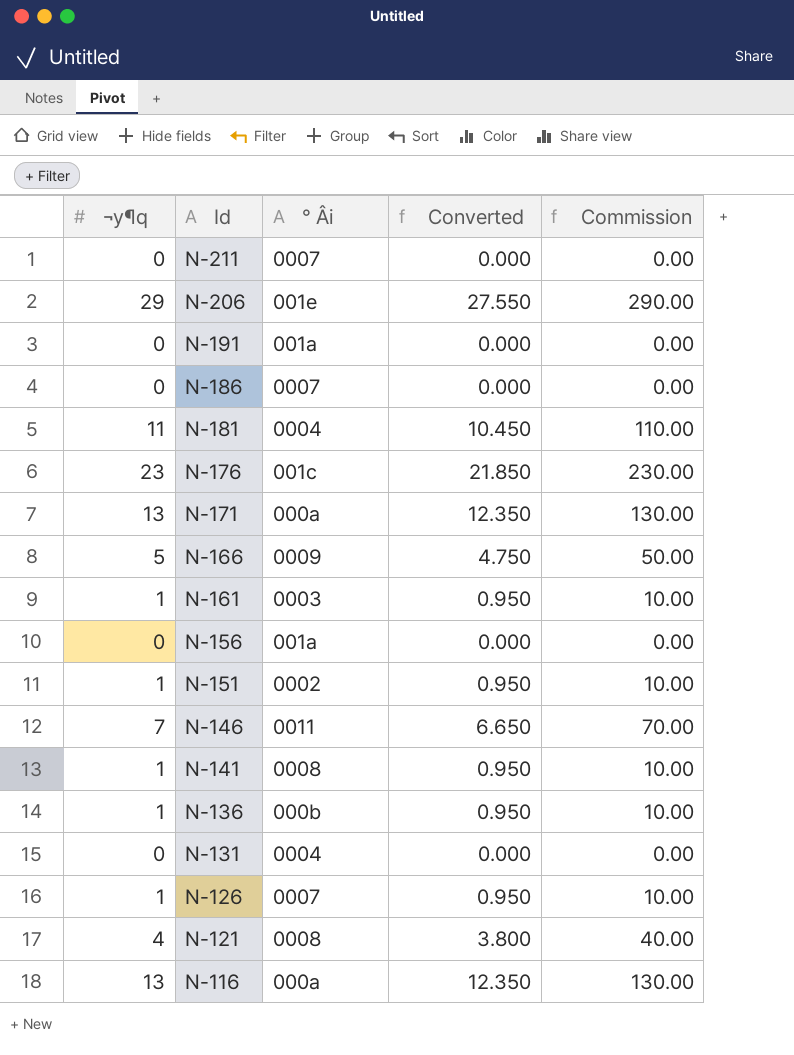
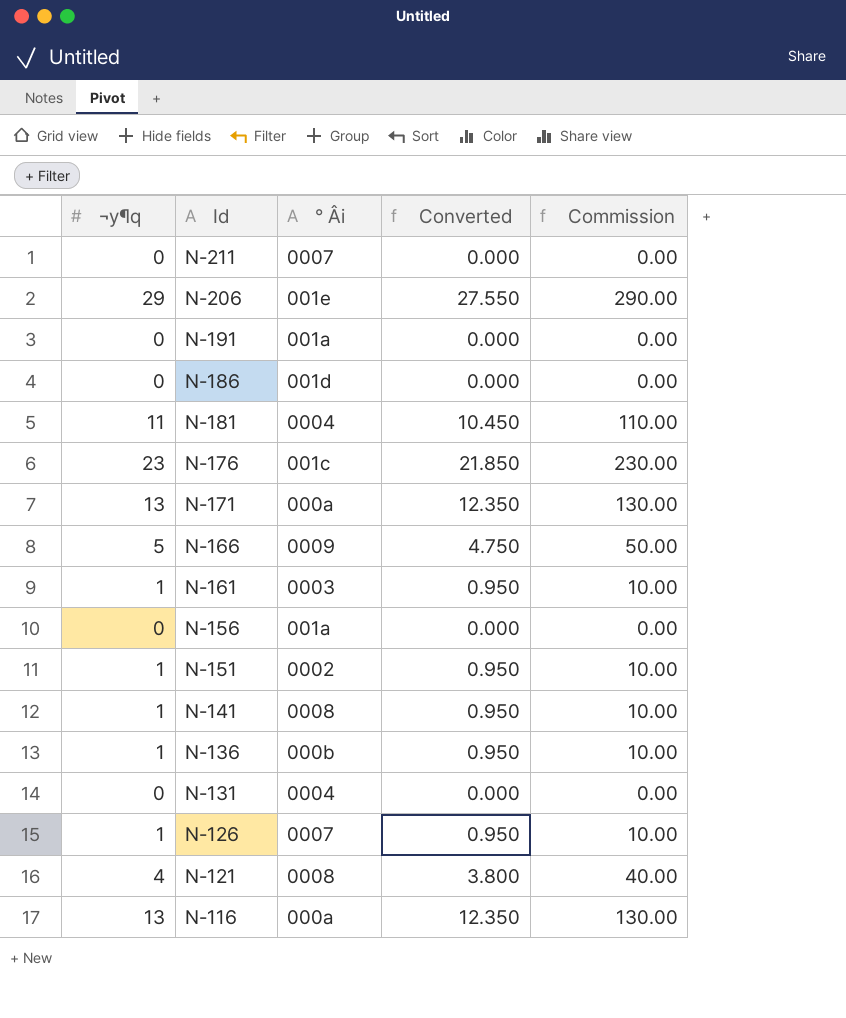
row N-146: 7 | 0011 | 6.650 | 70.00 -> none
N-186 | ° Âi: 0007 -> 001d

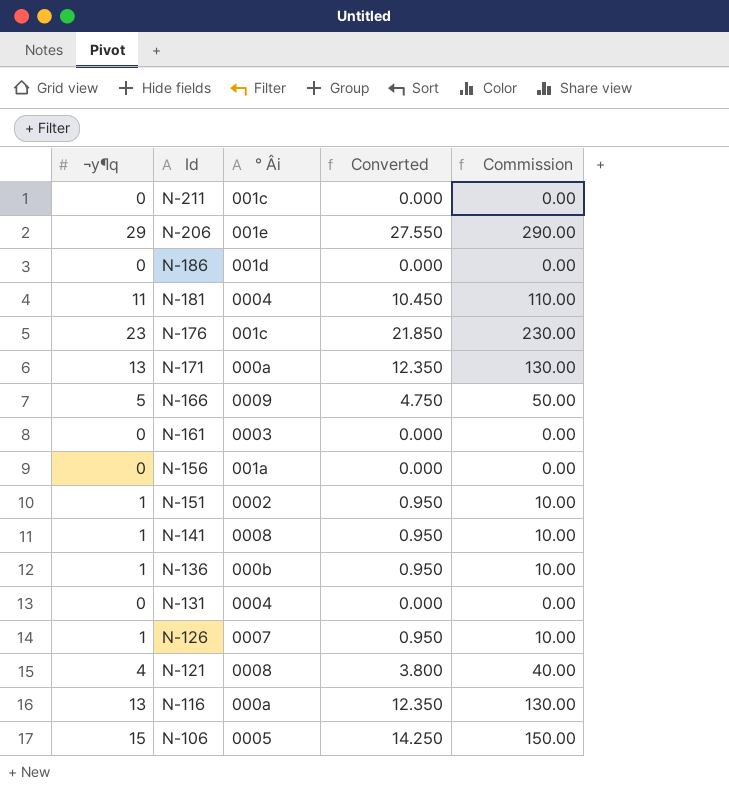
row N-191: 0 | 001a | 0.000 | 0.00 -> none
N-211 | ° Âi: 0007 -> 001c
N-161 | ¬y¶q: 1 -> 0
N-161 | Converted: 0.950 -> 0.000
N-161 | Commission: 10.00 -> 0.00
row N-106: none -> 15 | 0005 | 14.250 | 150.00

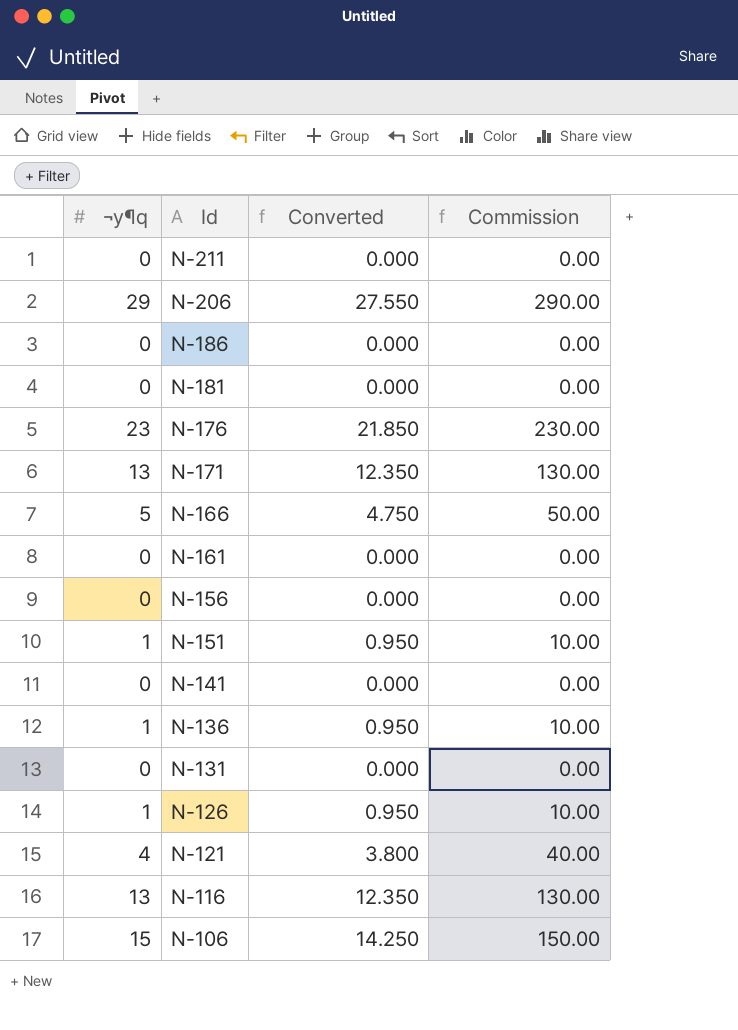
column ° Âi | position: 3 -> none
N-181 | ¬y¶q: 11 -> 0
N-181 | Converted: 10.450 -> 0.000
N-181 | Commission: 110.00 -> 0.00
N-141 | ¬y¶q: 1 -> 0
N-141 | Converted: 0.950 -> 0.000
N-141 | Commission: 10.00 -> 0.00

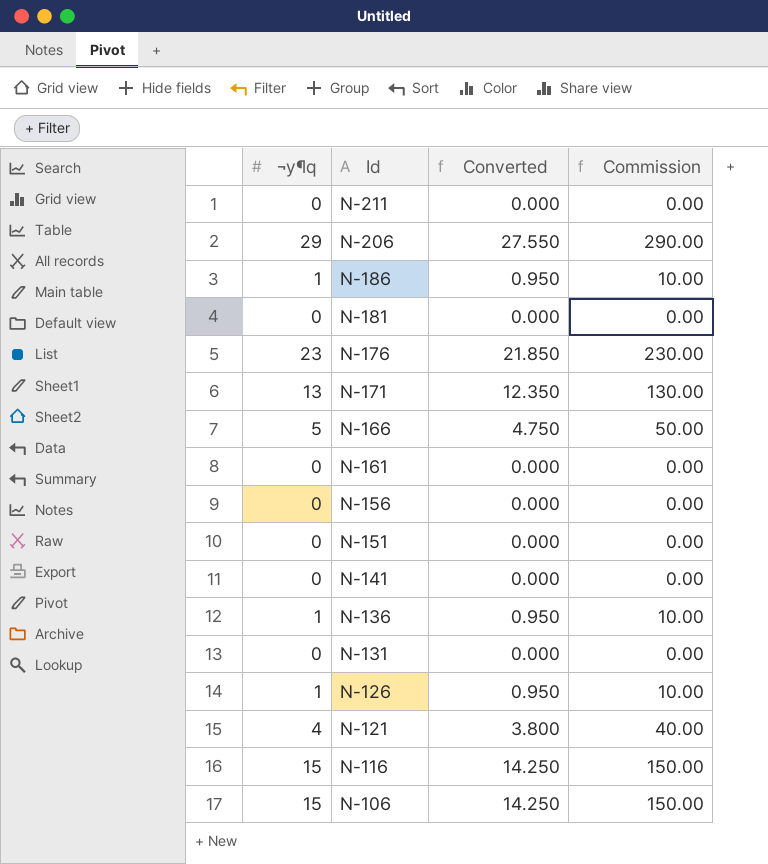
N-186 | ¬y¶q: 0 -> 1
N-186 | Converted: 0.000 -> 0.950
N-186 | Commission: 0.00 -> 10.00
N-151 | ¬y¶q: 1 -> 0
N-151 | Converted: 0.950 -> 0.000
N-151 | Commission: 10.00 -> 0.00
N-116 | ¬y¶q: 13 -> 15
N-116 | Converted: 12.350 -> 14.250
N-116 | Commission: 130.00 -> 150.00

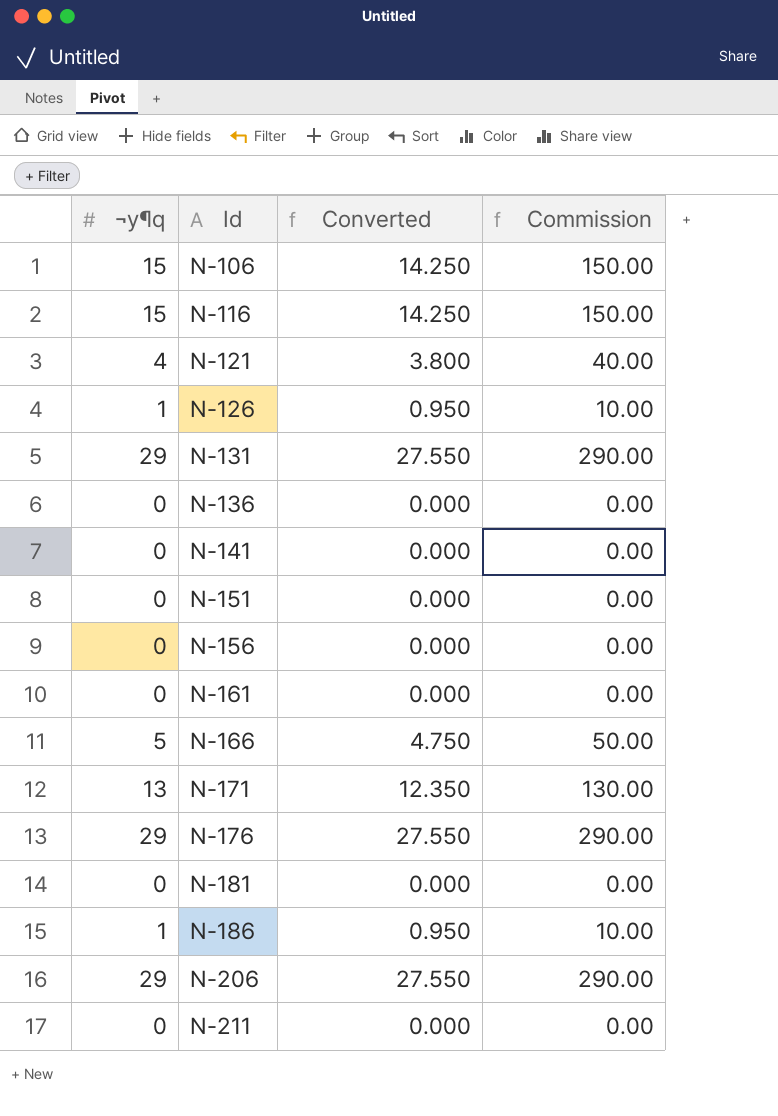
row order: Id descending -> Id ascending
N-131 | ¬y¶q: 0 -> 29
N-131 | Converted: 0.000 -> 27.550
N-131 | Commission: 0.00 -> 290.00
N-136 | ¬y¶q: 1 -> 0
N-136 | Converted: 0.950 -> 0.000
N-136 | Commission: 10.00 -> 0.00
N-176 | ¬y¶q: 23 -> 29
N-176 | Converted: 21.850 -> 27.550
N-176 | Commission: 230.00 -> 290.00

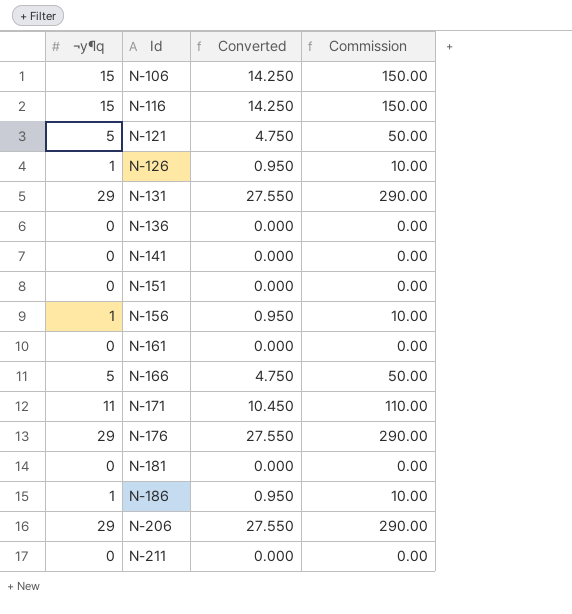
N-121 | ¬y¶q: 4 -> 5
N-121 | Converted: 3.800 -> 4.750
N-121 | Commission: 40.00 -> 50.00
N-156 | ¬y¶q: 0 -> 1
N-156 | Converted: 0.000 -> 0.950
N-156 | Commission: 0.00 -> 10.00
N-171 | ¬y¶q: 13 -> 11
N-171 | Converted: 12.350 -> 10.450
N-171 | Commission: 130.00 -> 110.00

